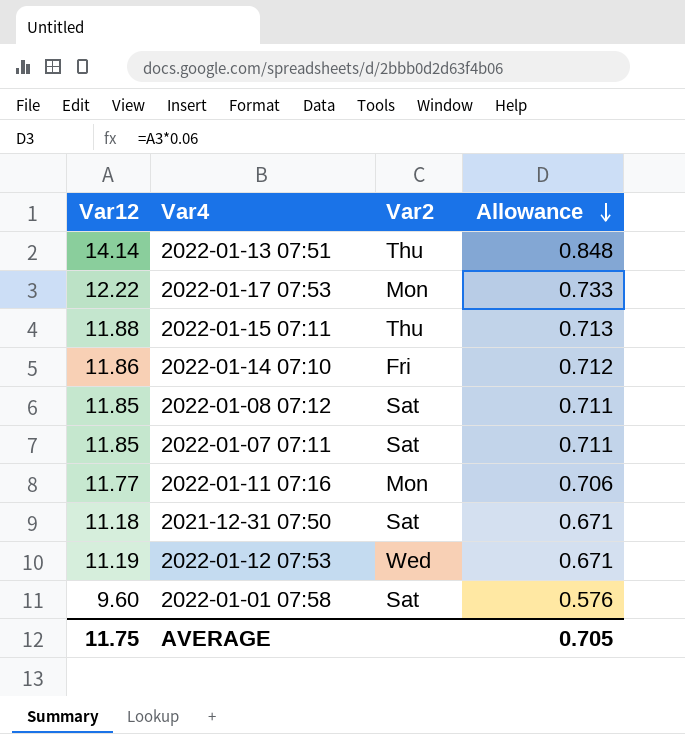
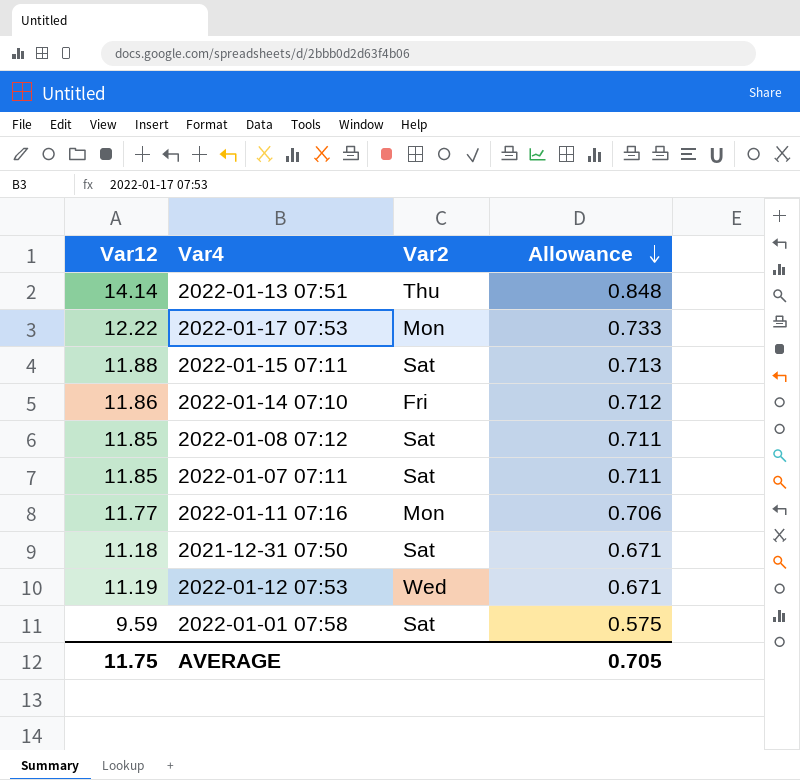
2022-01-15 07:11 | Var2: Thu -> Sat
2022-01-01 07:58 | Var12: 9.60 -> 9.59
2022-01-01 07:58 | Allowance: 0.576 -> 0.575

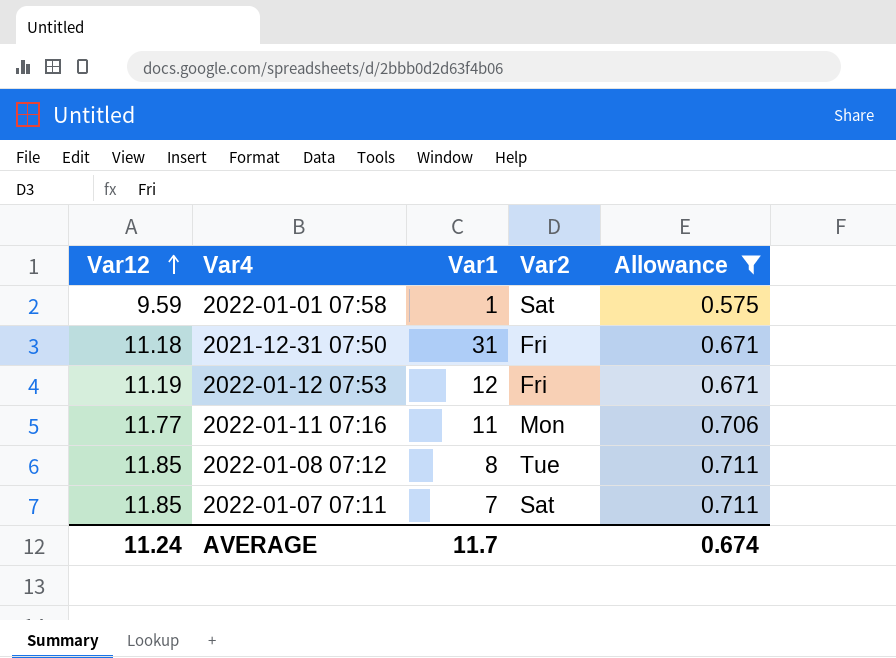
filter: none -> Allowance <= 0.711
row order: Allowance descending -> Var12 ascending
column Var1 | position: none -> 3
2021-12-31 07:50 | Var2: Sat -> Fri
2022-01-12 07:53 | Var2: Wed -> Fri
2022-01-08 07:12 | Var2: Sat -> Tue
AVERAGE | Var12: 11.75 -> 11.24
AVERAGE | Allowance: 0.705 -> 0.674

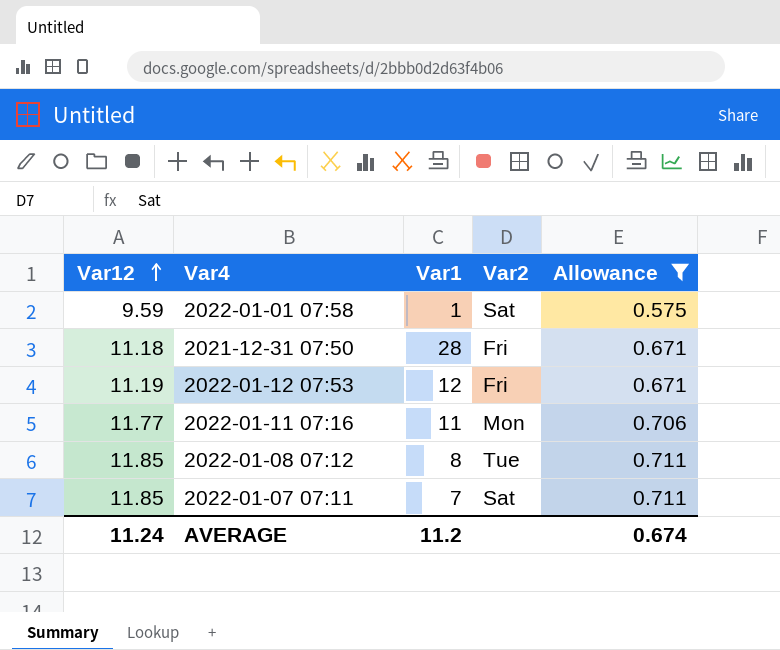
2021-12-31 07:50 | Var1: 31 -> 28
AVERAGE | Var1: 11.7 -> 11.2

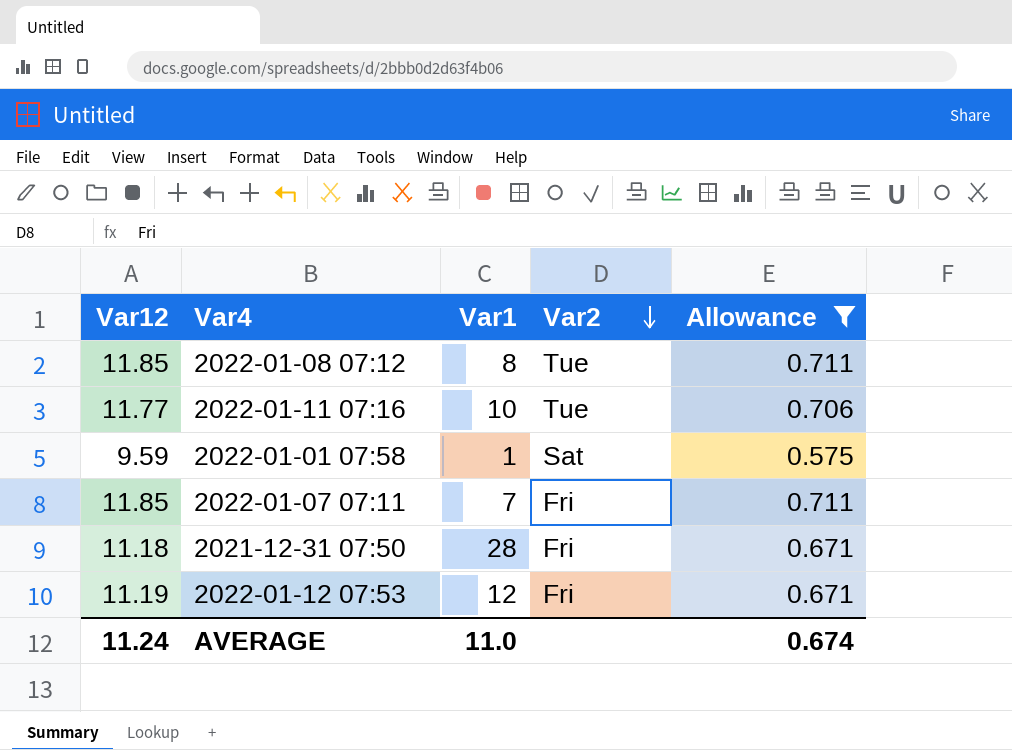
row order: Var12 ascending -> Var2 descending
2022-01-11 07:16 | Var1: 11 -> 10
2022-01-11 07:16 | Var2: Mon -> Tue
2022-01-07 07:11 | Var2: Sat -> Fri
AVERAGE | Var1: 11.2 -> 11.0

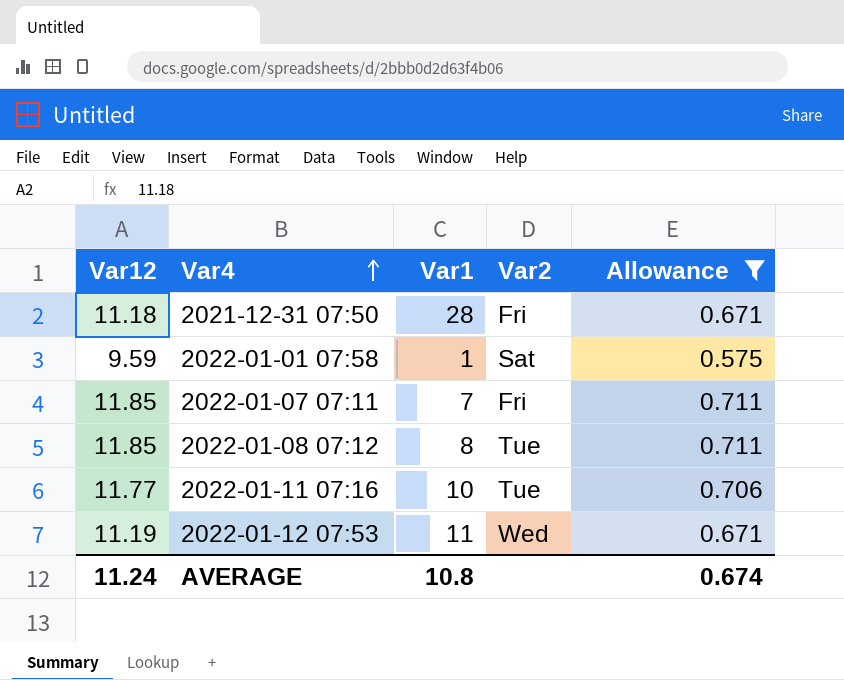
row order: Var2 descending -> Var4 ascending
2022-01-12 07:53 | Var1: 12 -> 11
2022-01-12 07:53 | Var2: Fri -> Wed
AVERAGE | Var1: 11.0 -> 10.8

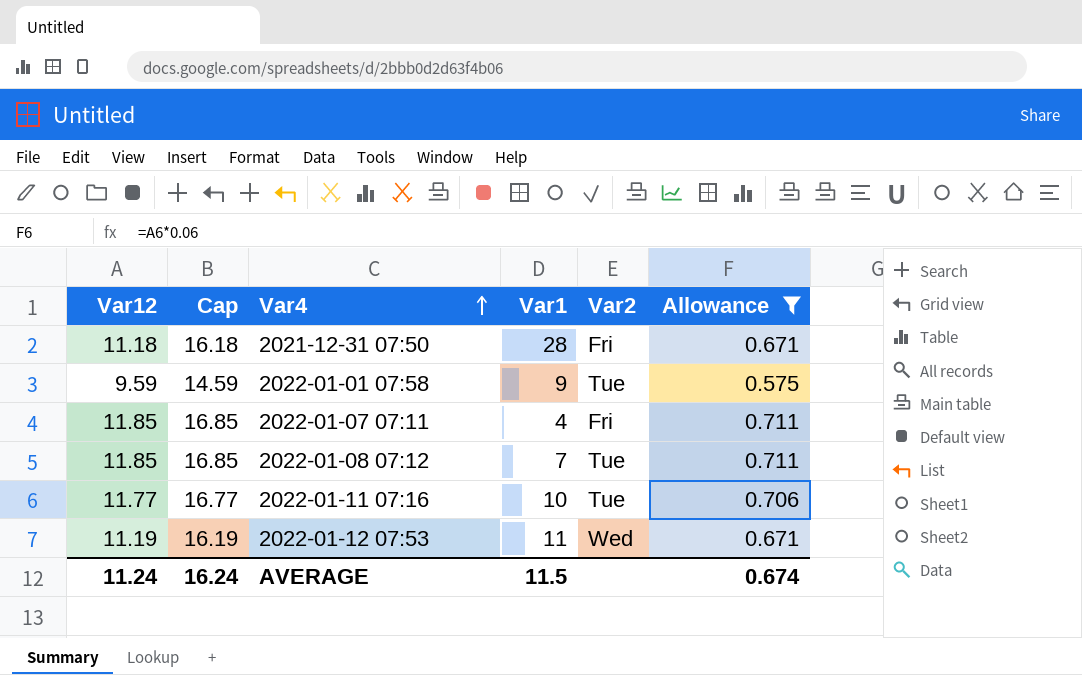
column Cap | formula: none -> [Var12] + 5
2022-01-01 07:58 | Var1: 1 -> 9
2022-01-01 07:58 | Var2: Sat -> Tue
2022-01-07 07:11 | Var1: 7 -> 4
2022-01-08 07:12 | Var1: 8 -> 7
AVERAGE | Var1: 10.8 -> 11.5

